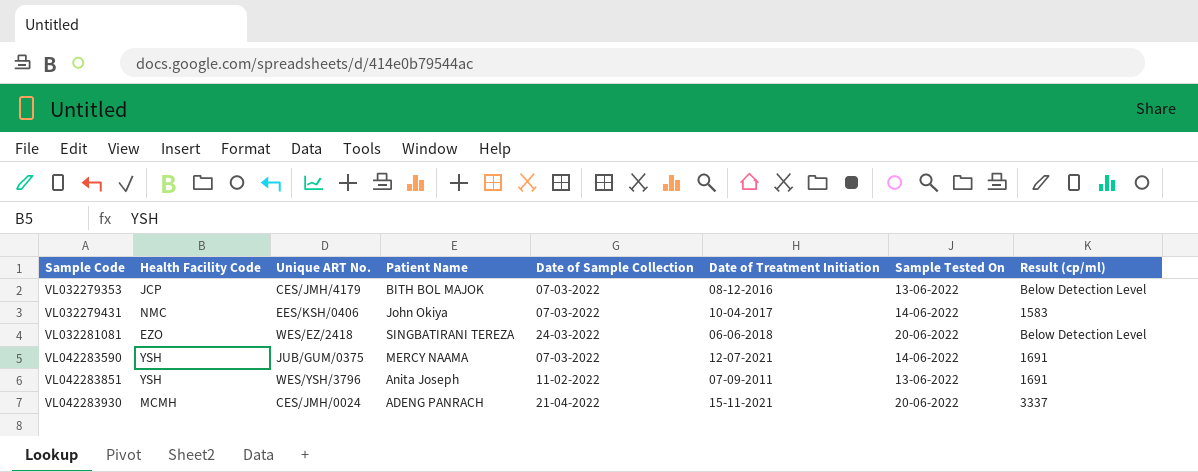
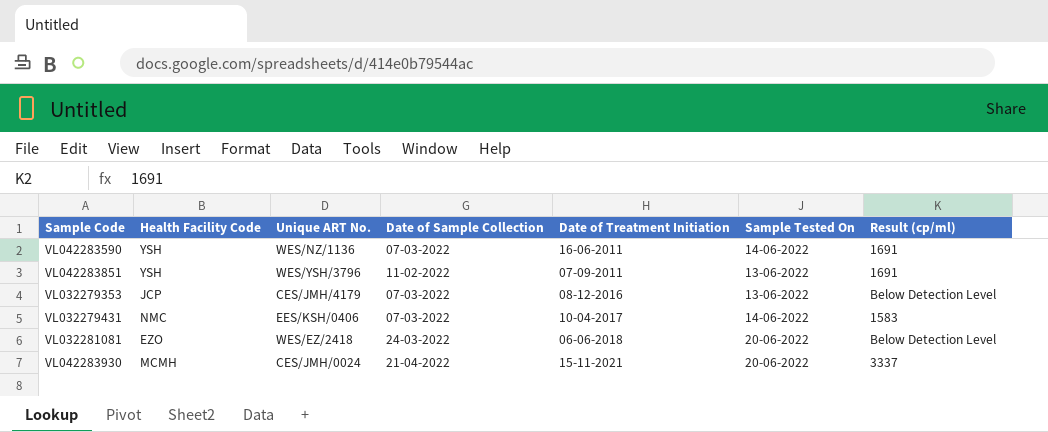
row order: Sample Code ascending -> Date of Treatment Initiation ascending
column Patient Name | position: 4 -> none
VL042283590 | Unique ART No.: JUB/GUM/0375 -> WES/NZ/1136
VL042283590 | Date of Treatment Initiation: 12-07-2021 -> 16-06-2011

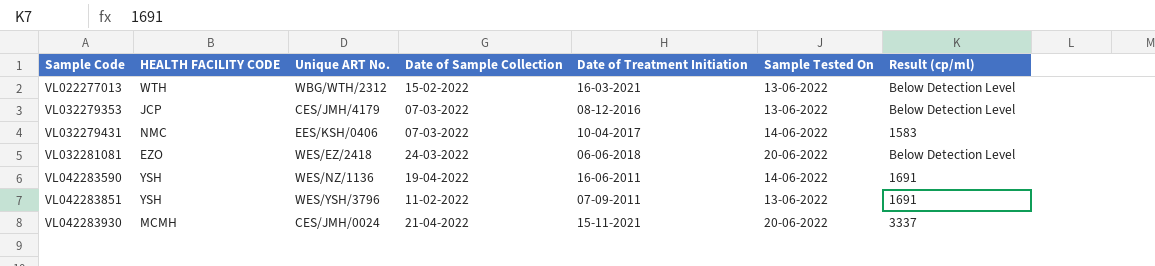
row order: Date of Treatment Initiation ascending -> Sample Code ascending
column name: Health Facility Code -> HEALTH FACILITY CODE
row VL022277013: none -> WTH | WBG/WTH/2312 | 15-02-2022 | 16-03-2021 | 13-06-2022 | Below Detection Level
VL042283590 | Date of Sample Collection: 07-03-2022 -> 19-04-2022

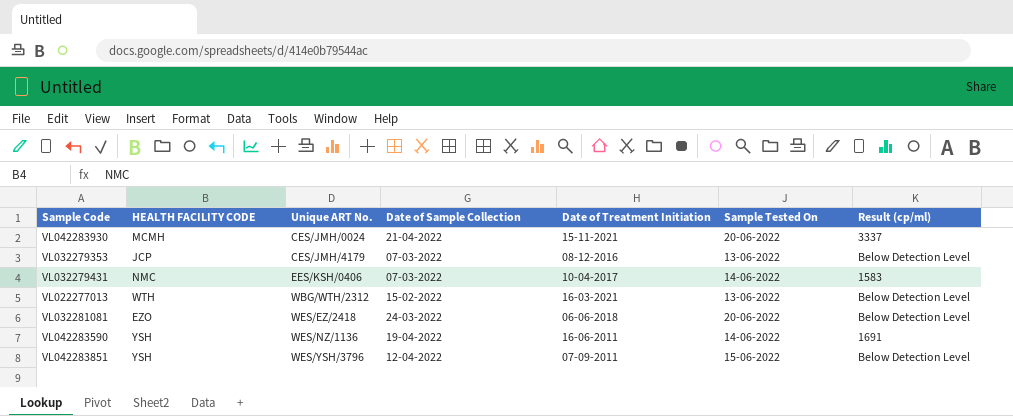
row order: Sample Code ascending -> Unique ART No. ascending
VL042283851 | Date of Sample Collection: 11-02-2022 -> 12-04-2022
VL042283851 | Sample Tested On: 13-06-2022 -> 15-06-2022
VL042283851 | Result (cp/ml): 1691 -> Below Detection Level

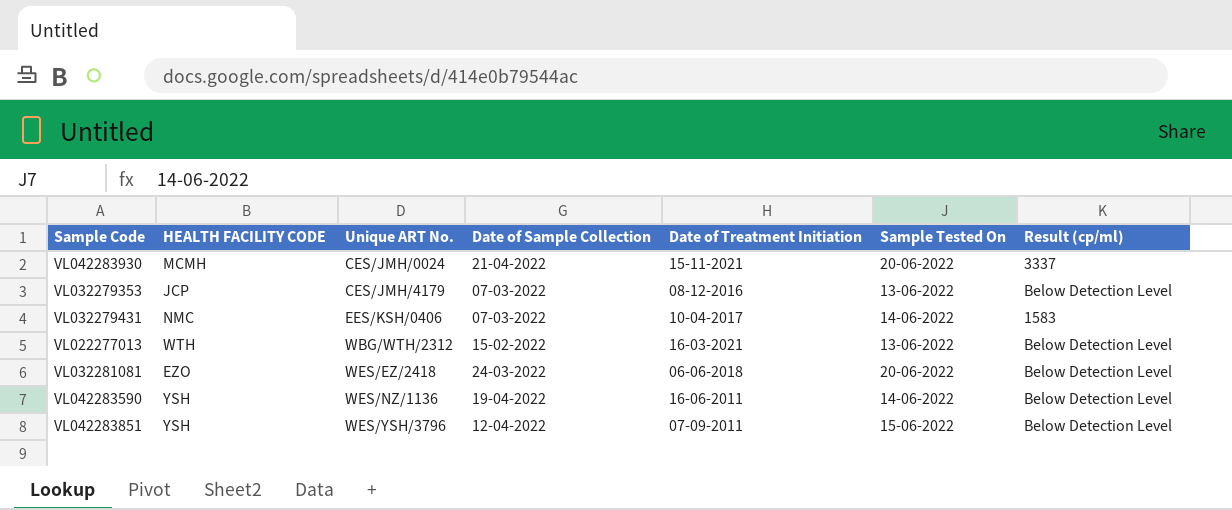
VL042283590 | Result (cp/ml): 1691 -> Below Detection Level

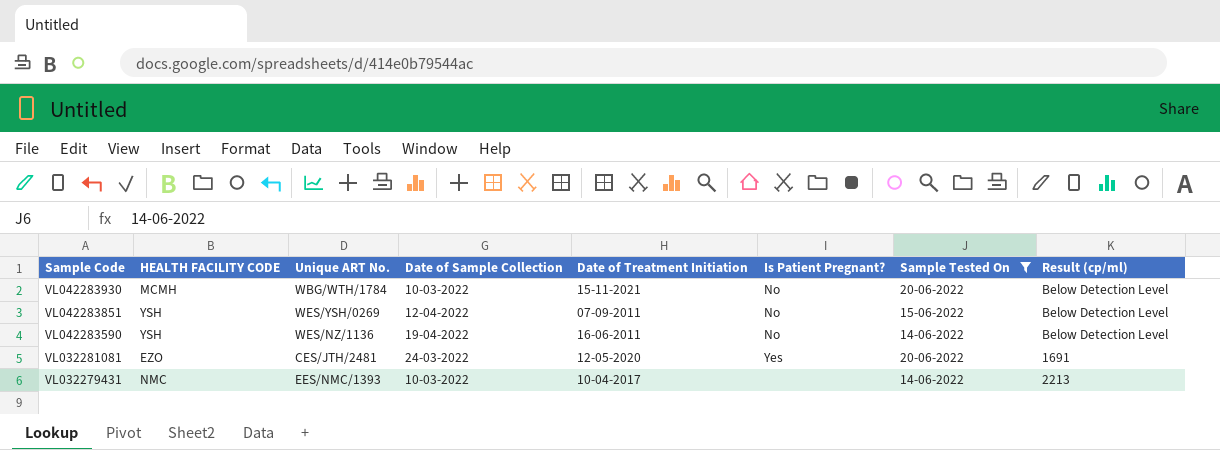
filter: none -> Sample Tested On != 13-06-2022
row order: Unique ART No. ascending -> Sample Code descending
column Is Patient Pregnant? | position: none -> 6
VL042283930 | Unique ART No.: CES/JMH/0024 -> WBG/WTH/1784
VL042283930 | Date of Sample Collection: 21-04-2022 -> 10-03-2022
VL042283930 | Result (cp/ml): 3337 -> Below Detection Level
VL042283851 | Unique ART No.: WES/YSH/3796 -> WES/YSH/0269
VL032281081 | Unique ART No.: WES/EZ/2418 -> CES/JTH/2481
VL032281081 | Date of Treatment Initiation: 06-06-2018 -> 12-05-2020
VL032281081 | Result (cp/ml): Below Detection Level -> 1691
VL032279431 | Unique ART No.: EES/KSH/0406 -> EES/NMC/1393
VL032279431 | Date of Sample Collection: 07-03-2022 -> 10-03-2022
VL032279431 | Result (cp/ml): 1583 -> 2213

